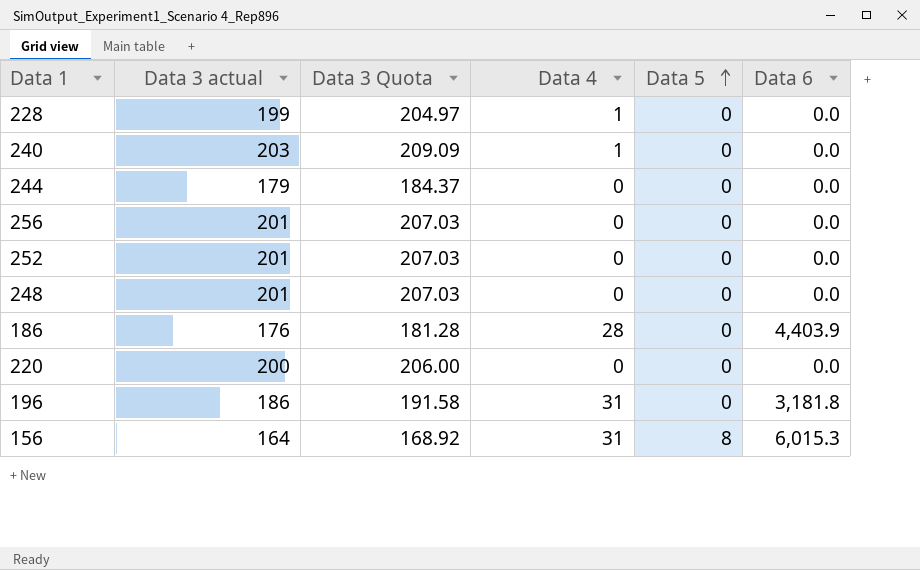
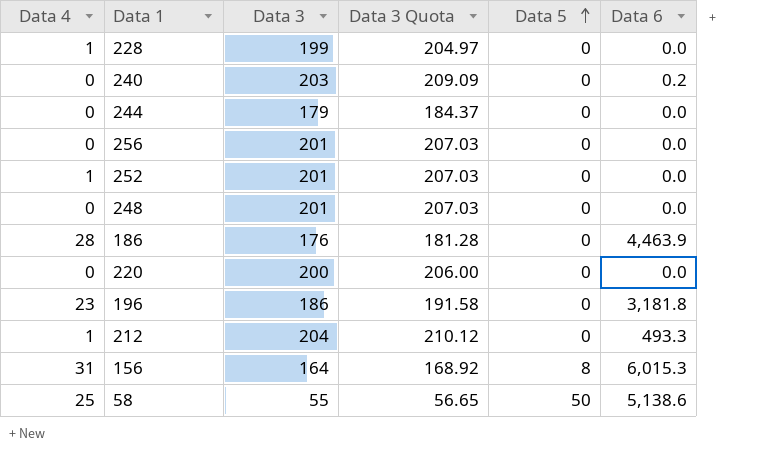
column Data 4 | position: 4 -> 1
column name: Data 3 actual -> Data 3
240 | Data 4: 1 -> 0
240 | Data 6: 0.0 -> 0.2
252 | Data 4: 0 -> 1
186 | Data 6: 4,403.9 -> 4,463.9
196 | Data 4: 31 -> 23
row 212: none -> 1 | 204 | 210.12 | 0 | 493.3
row 58: none -> 25 | 55 | 56.65 | 50 | 5,138.6

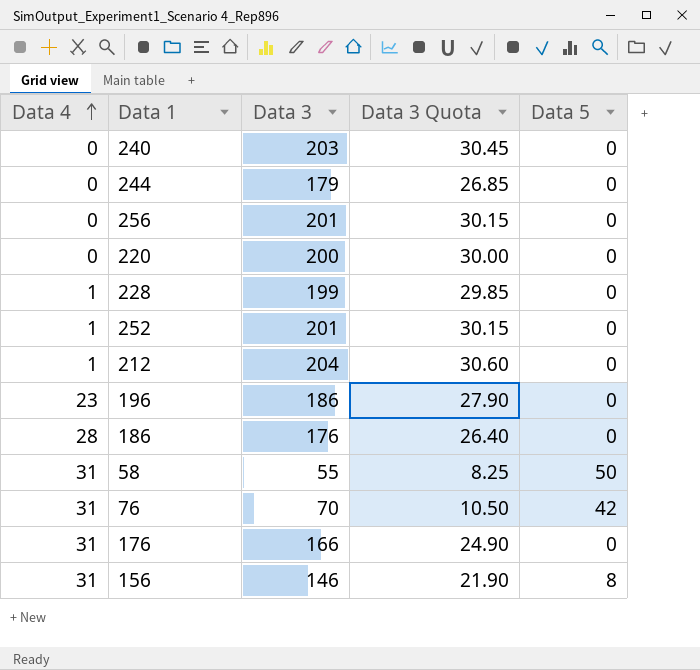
row order: Data 5 ascending -> Data 4 ascending
column Data 6 | position: 6 -> none
column Data 3 Quota | formula: [Data 3] * 1.03 -> [Data 3] * 0.15
row 248: 0 | 201 | 207.03 | 0 | 0.0 -> none
58 | Data 4: 25 -> 31
row 76: none -> 31 | 70 | 10.50 | 42
row 176: none -> 31 | 166 | 24.90 | 0
156 | Data 3: 164 -> 146

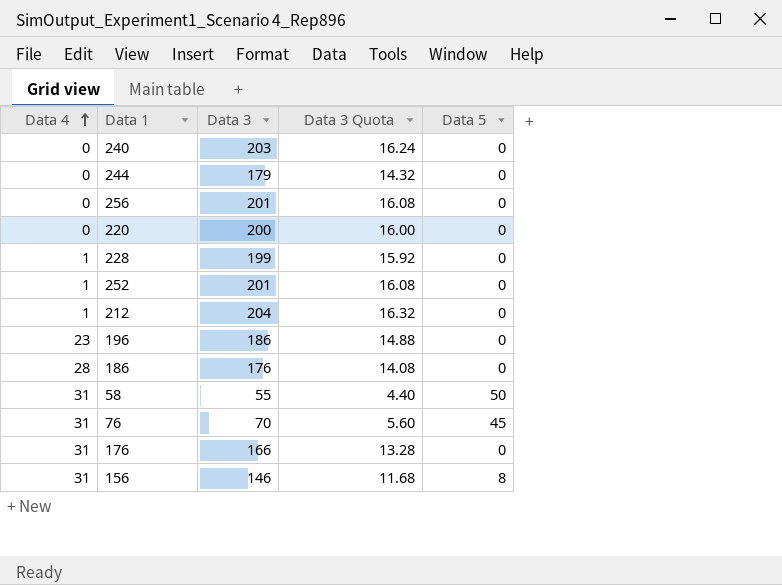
column Data 3 Quota | formula: [Data 3] * 0.15 -> [Data 3] * 0.08
76 | Data 5: 42 -> 45

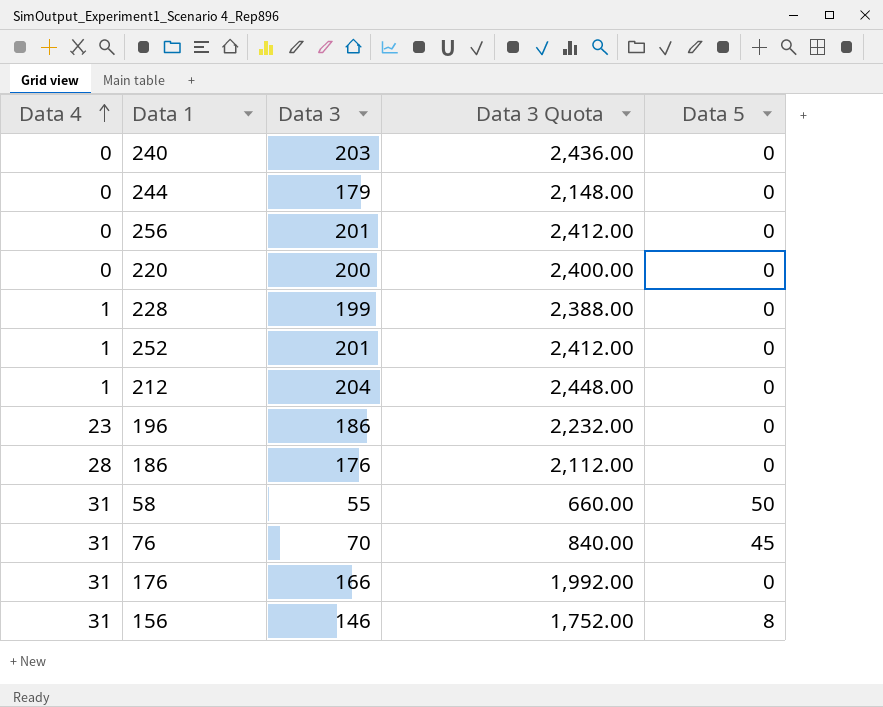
column Data 3 Quota | formula: [Data 3] * 0.08 -> [Data 3] * 12

